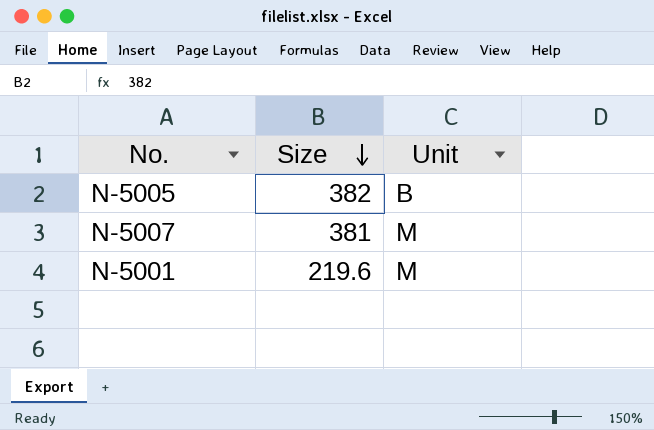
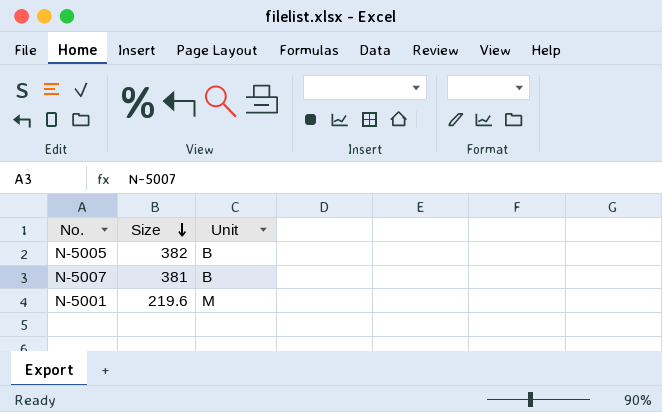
N-5007 | Unit: M -> B

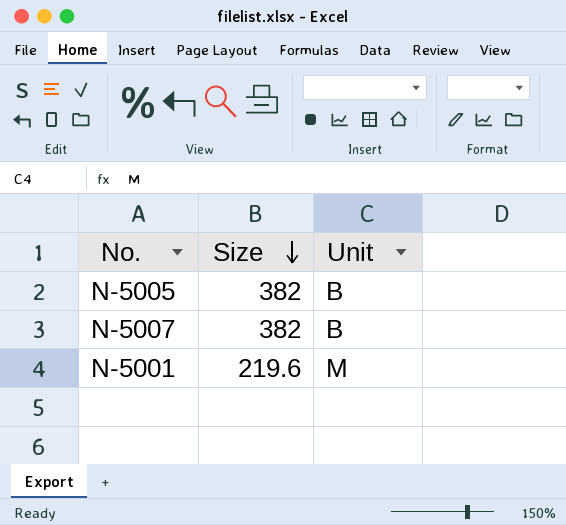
N-5007 | Size: 381 -> 382

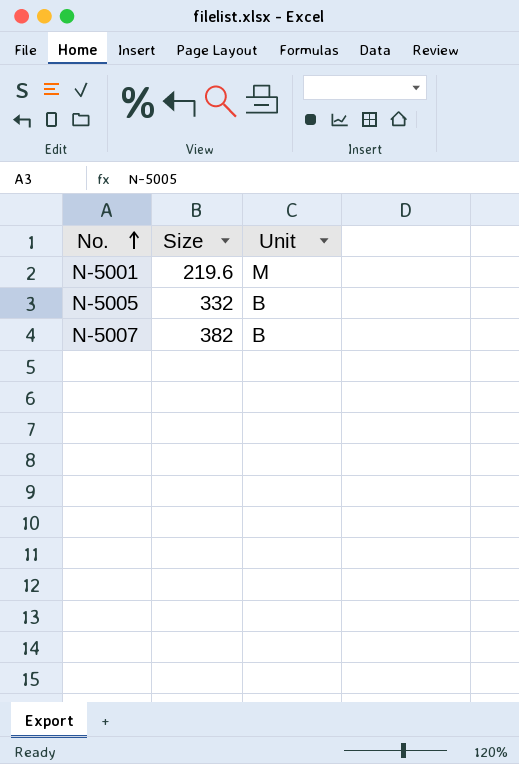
row order: Size descending -> No. ascending
N-5005 | Size: 382 -> 332

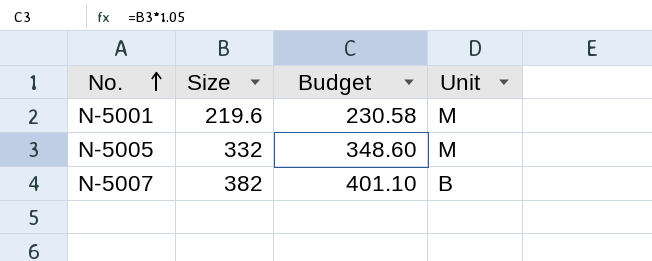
column Budget | formula: none -> [Size] * 1.05
N-5005 | Unit: B -> M

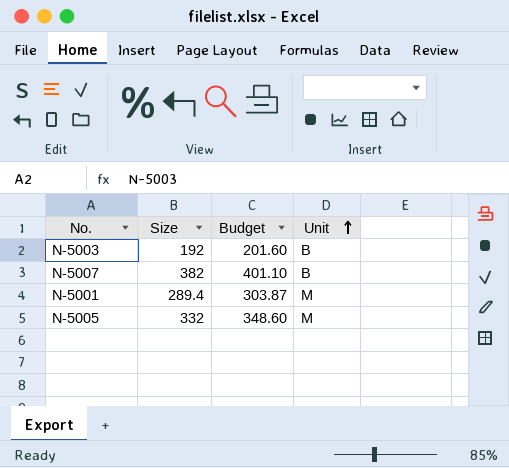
row order: No. ascending -> Unit ascending
row N-5003: none -> 192 | 201.60 | B
N-5001 | Size: 219.6 -> 289.4
N-5001 | Budget: 230.58 -> 303.87

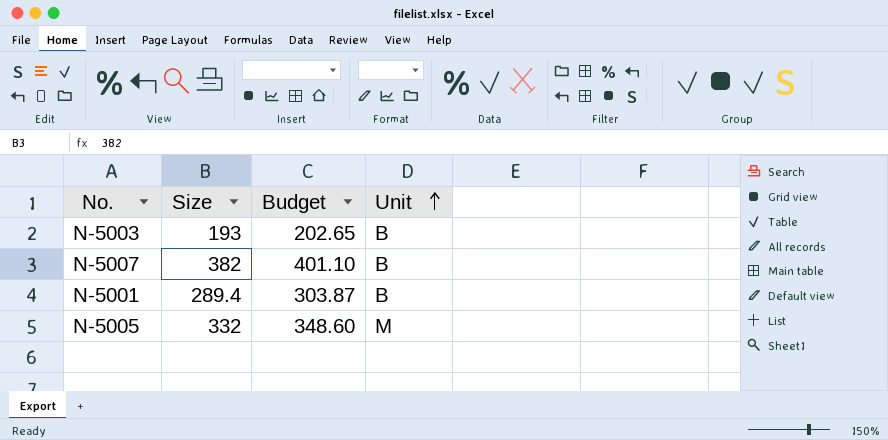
N-5003 | Size: 192 -> 193
N-5003 | Budget: 201.60 -> 202.65
N-5001 | Unit: M -> B

